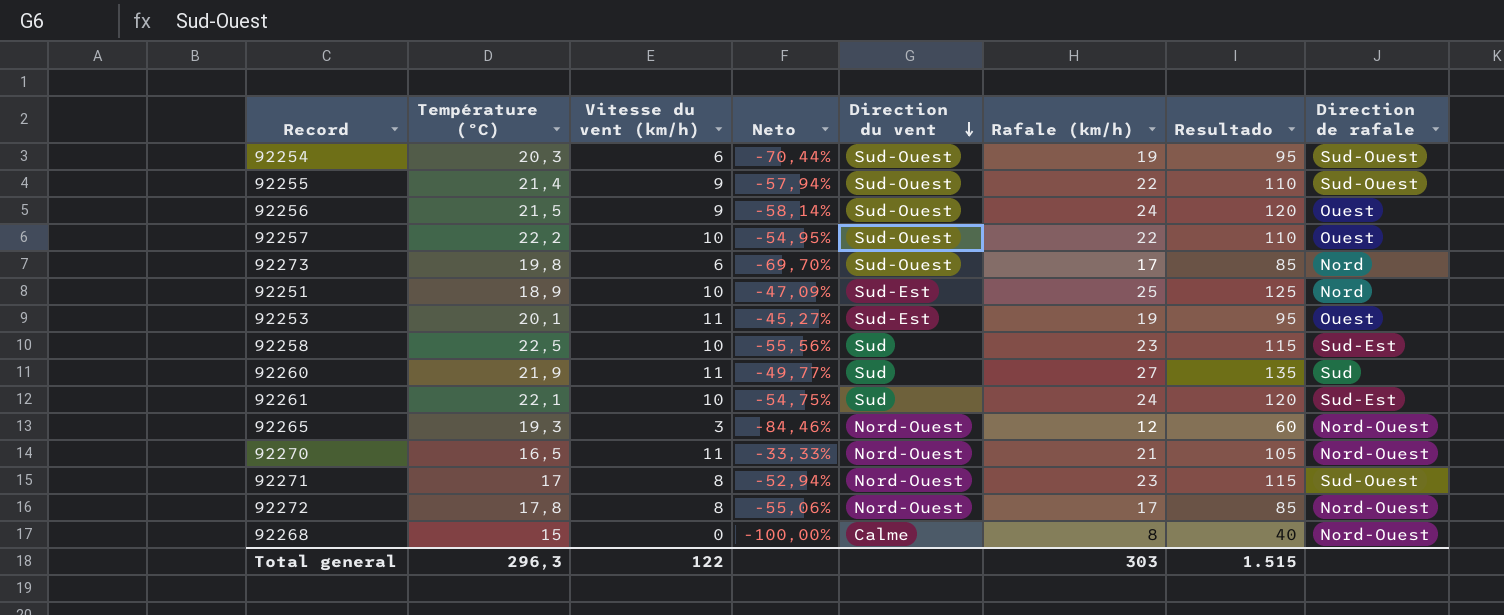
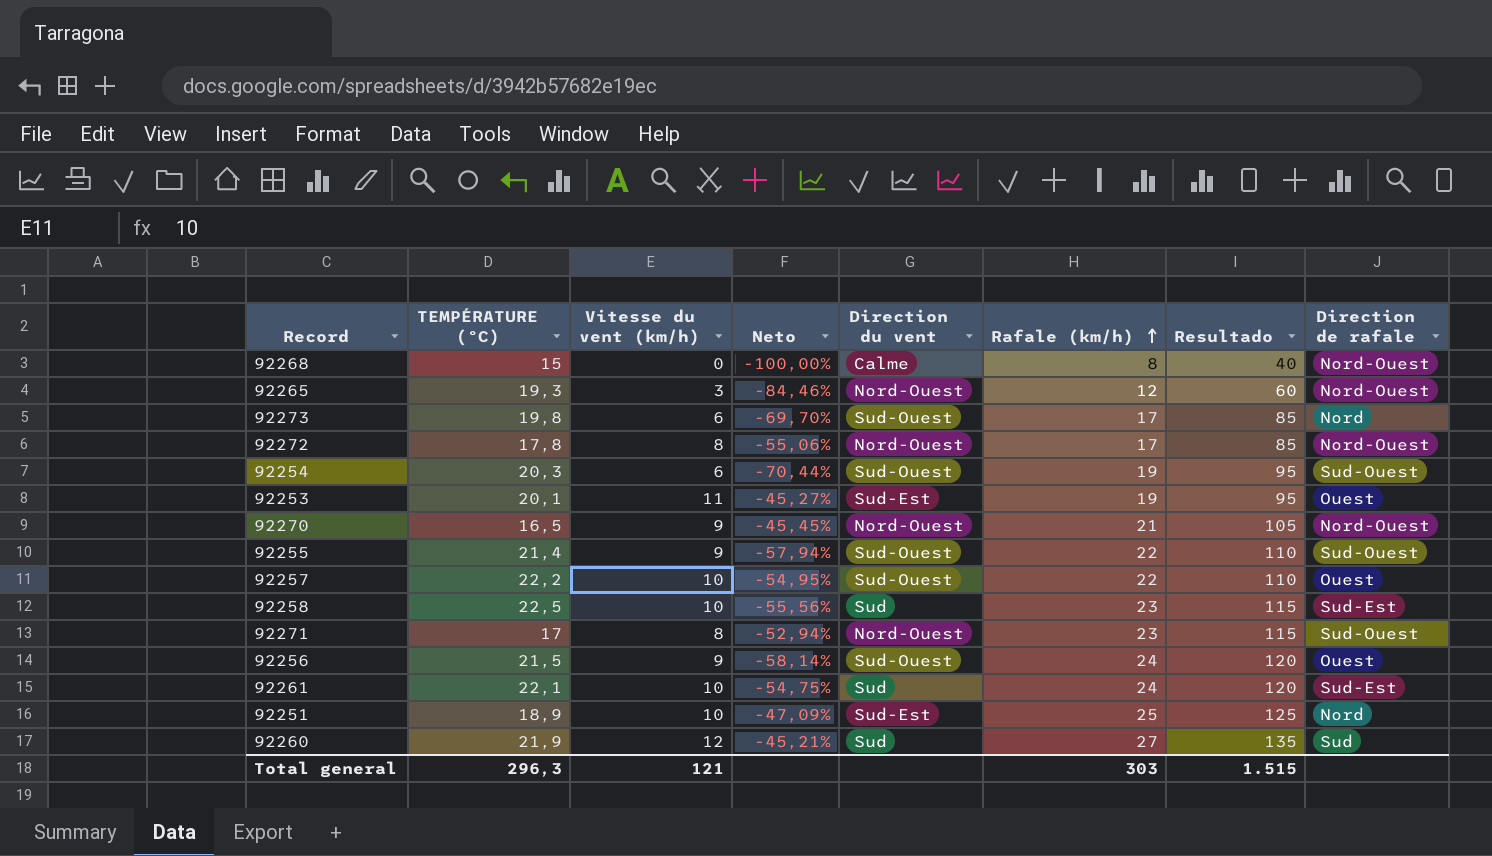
row order: Direction du vent descending -> Rafale (km/h) ascending
column name: Température (ºC) -> TEMPÉRATURE (ºC)
92270 | Vitesse du vent (km/h): 11 -> 9
92270 | Neto: -33,33% -> -45,45%
92260 | Vitesse du vent (km/h): 11 -> 12
92260 | Neto: -49,77% -> -45,21%
Total general | Vitesse du vent (km/h): 122 -> 121

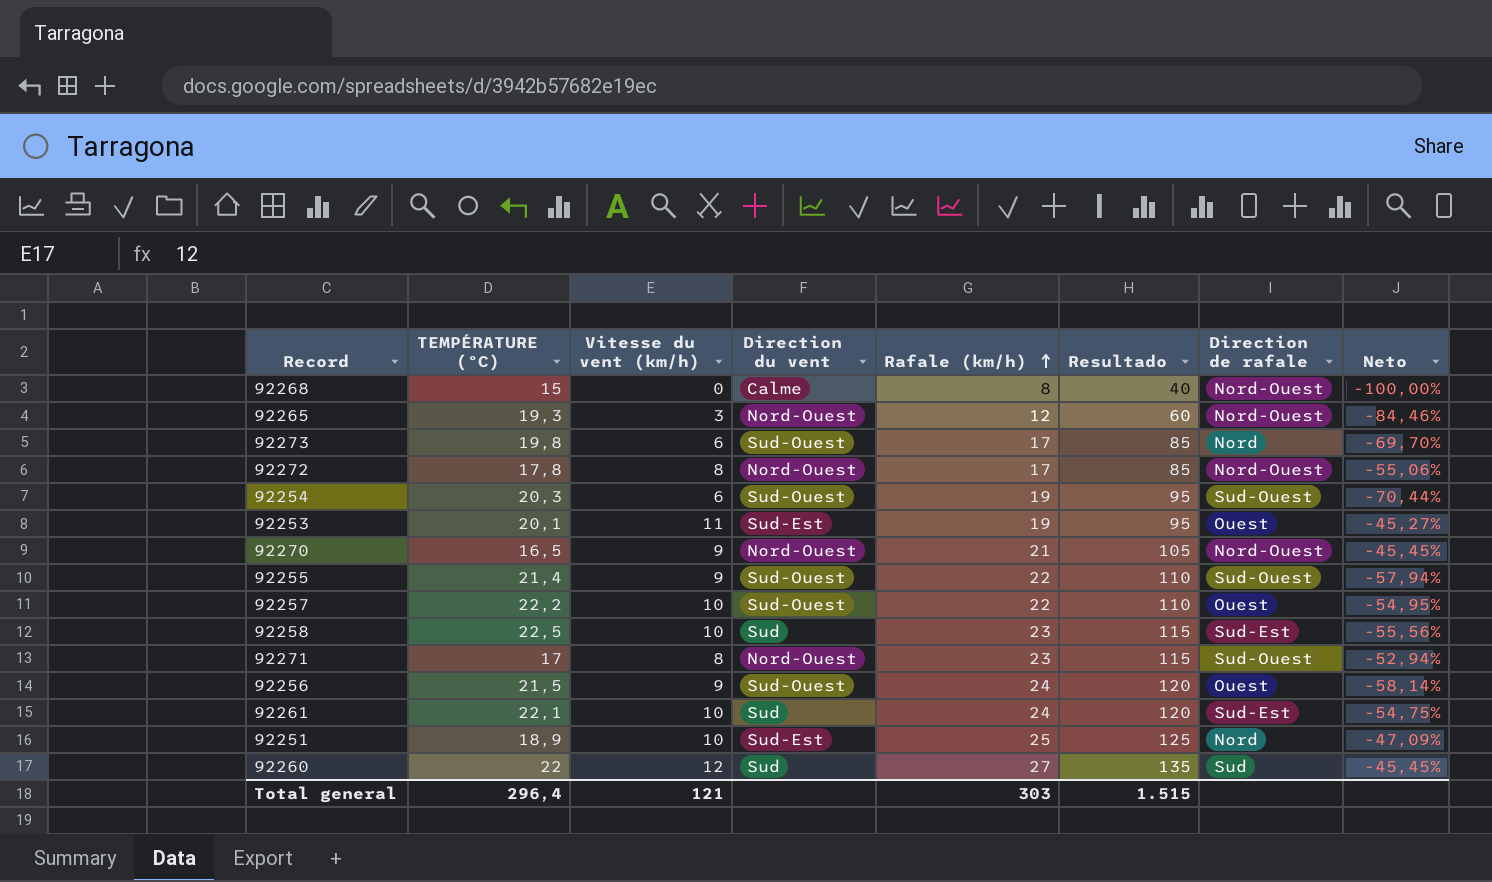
column Neto | position: 4 -> 8
92260 | TEMPÉRATURE (ºC): 21,9 -> 22
92260 | Neto: -45,21% -> -45,45%
Total general | TEMPÉRATURE (ºC): 296,3 -> 296,4

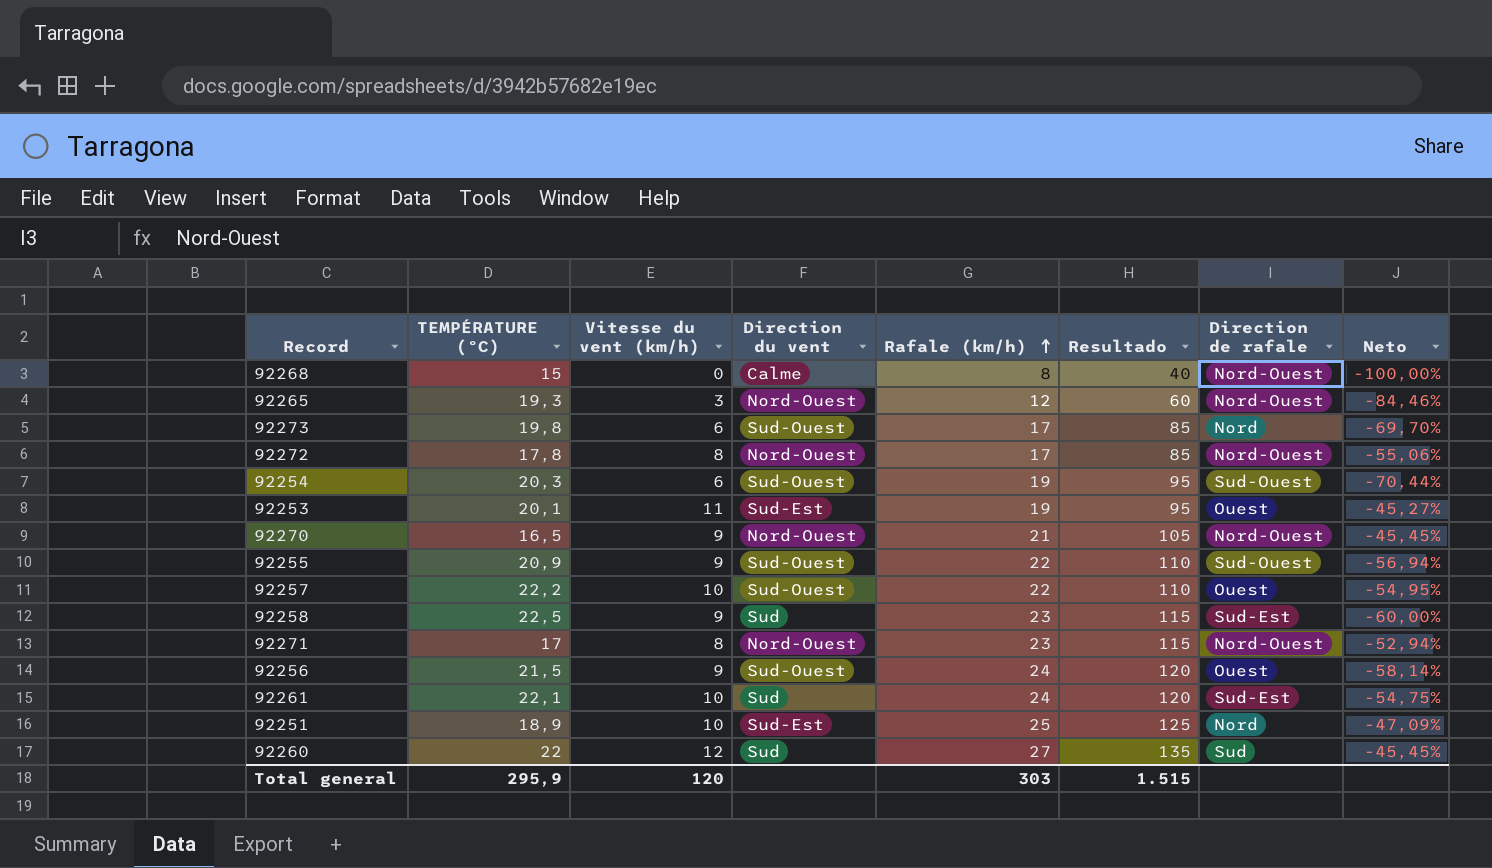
92255 | TEMPÉRATURE (ºC): 21,4 -> 20,9
92255 | Neto: -57,94% -> -56,94%
92258 | Vitesse du vent (km/h): 10 -> 9
92258 | Neto: -55,56% -> -60,00%
92271 | Direction de rafale: Sud-Ouest -> Nord-Ouest
Total general | TEMPÉRATURE (ºC): 296,4 -> 295,9
Total general | Vitesse du vent (km/h): 121 -> 120

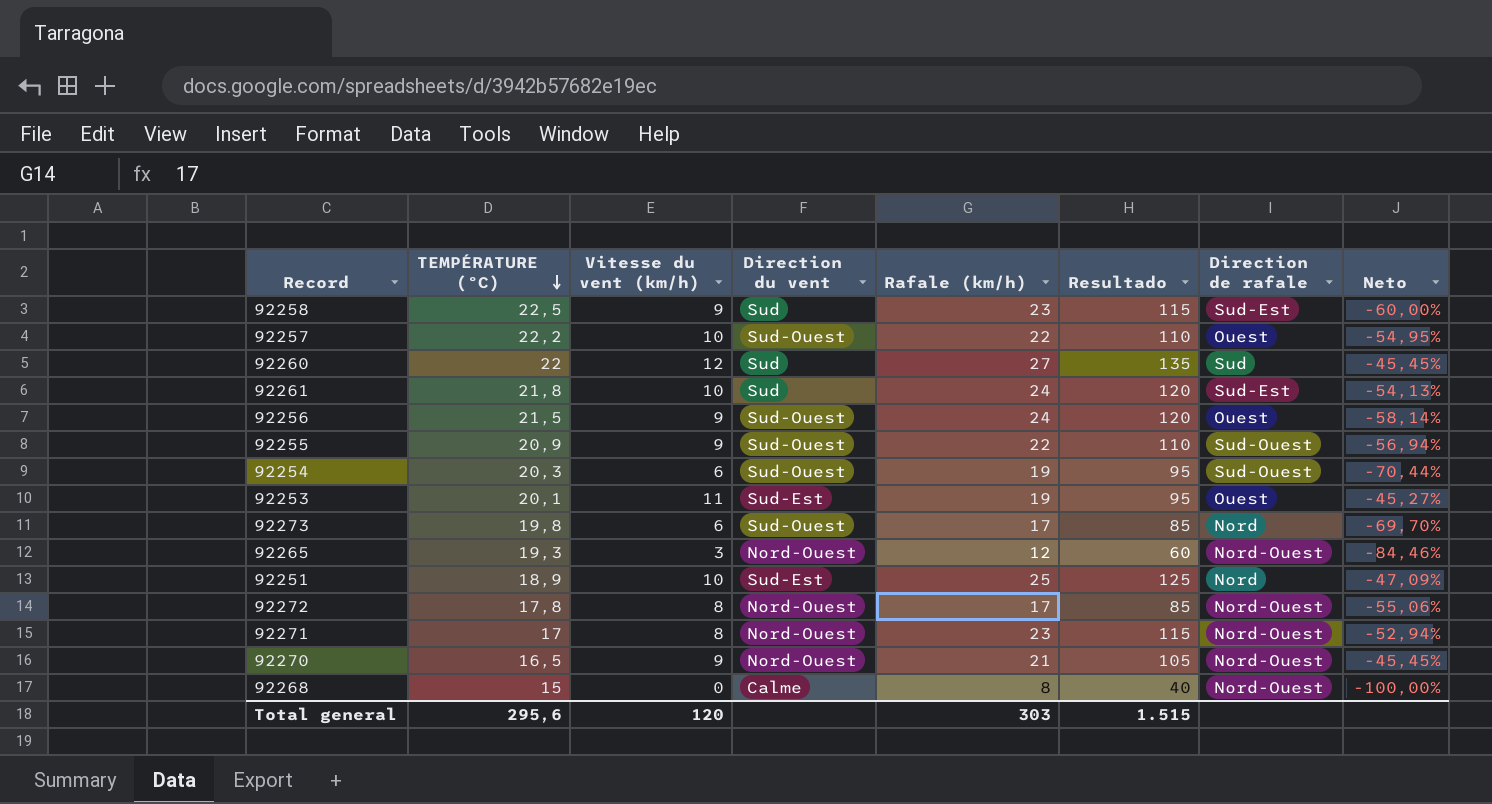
row order: Rafale (km/h) ascending -> TEMPÉRATURE (ºC) descending
92261 | TEMPÉRATURE (ºC): 22,1 -> 21,8
92261 | Neto: -54,75% -> -54,13%
Total general | TEMPÉRATURE (ºC): 295,9 -> 295,6

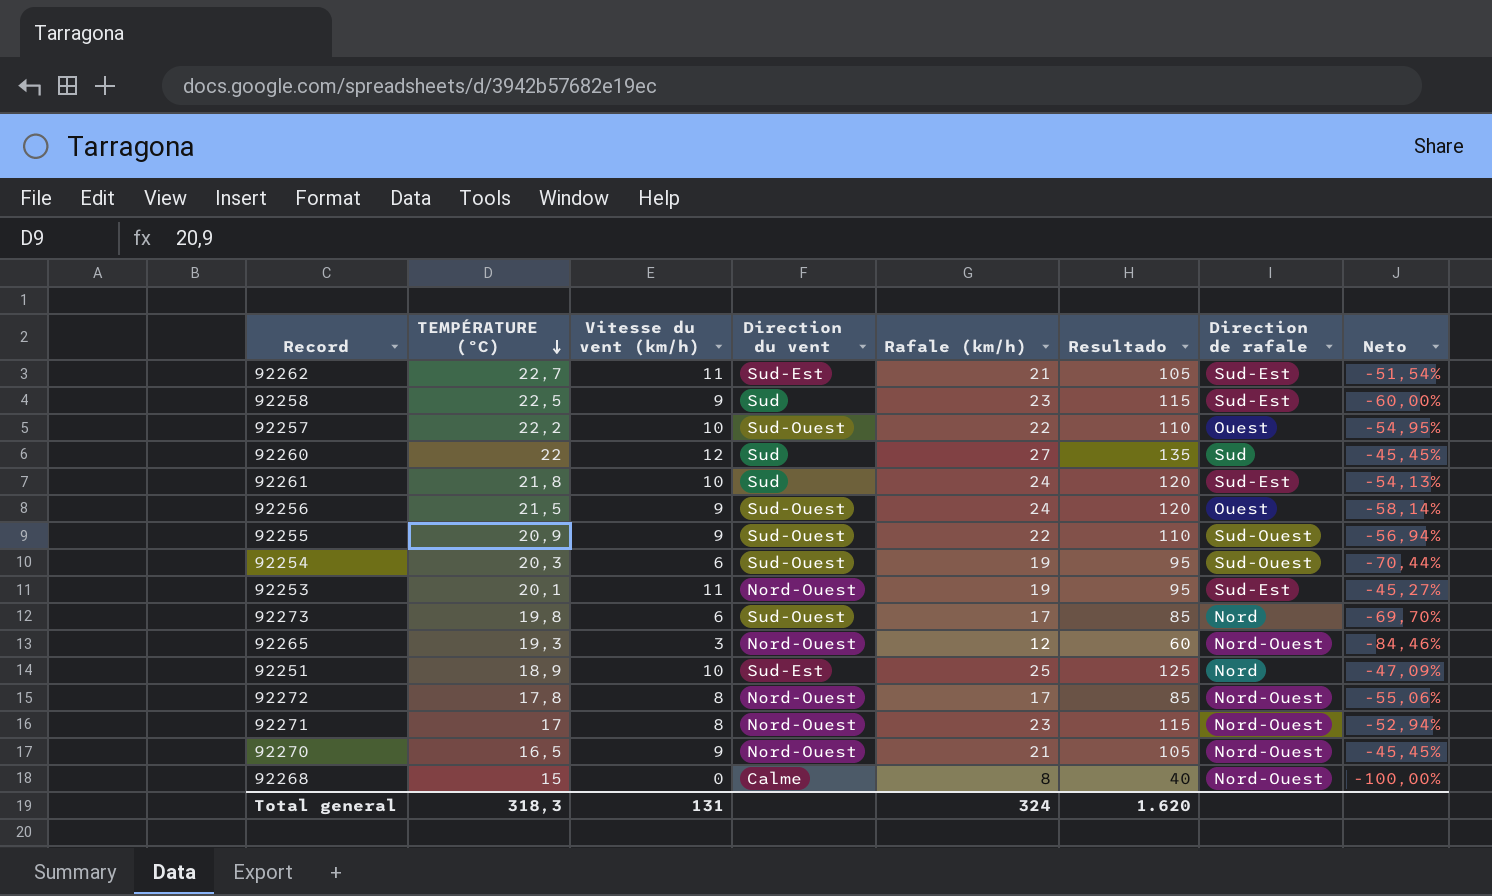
row 92262: none -> 22,7 | 11 | Sud-Est | 21 | 105 | Sud-Est | -51,54%
92253 | Direction du vent: Sud-Est -> Nord-Ouest
92253 | Direction de rafale: Ouest -> Sud-Est
Total general | TEMPÉRATURE (ºC): 295,6 -> 318,3
Total general | Vitesse du vent (km/h): 120 -> 131
Total general | Rafale (km/h): 303 -> 324
Total general | Resultado: 1.515 -> 1.620

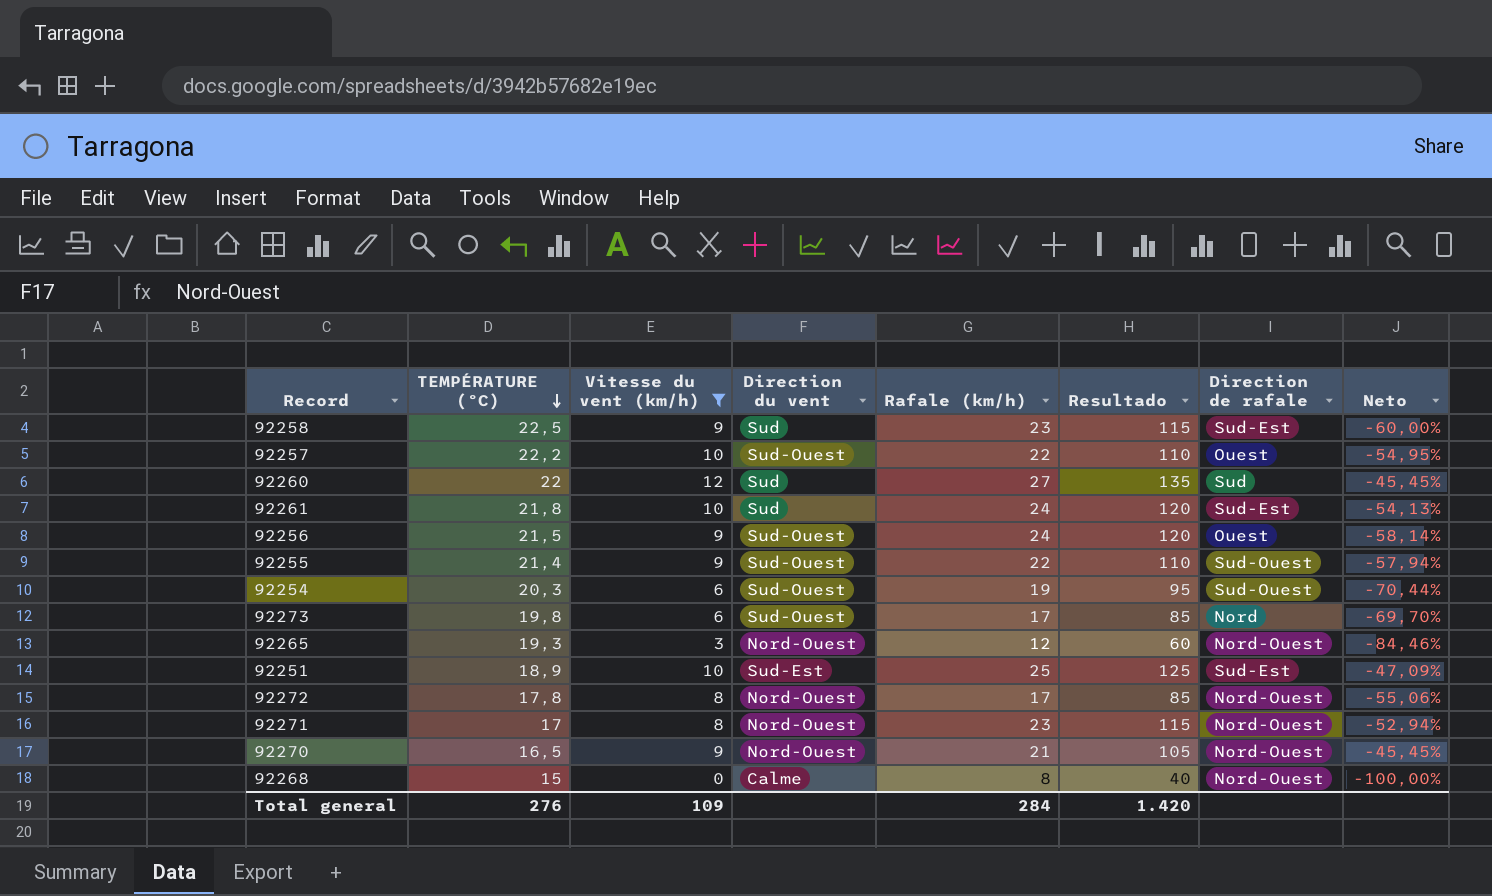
filter: none -> Vitesse du vent (km/h) != 11
92255 | TEMPÉRATURE (ºC): 20,9 -> 21,4
92255 | Neto: -56,94% -> -57,94%
92251 | Direction de rafale: Nord -> Sud-Est
Total general | TEMPÉRATURE (ºC): 318,3 -> 276
Total general | Vitesse du vent (km/h): 131 -> 109
Total general | Rafale (km/h): 324 -> 284
Total general | Resultado: 1.620 -> 1.420

